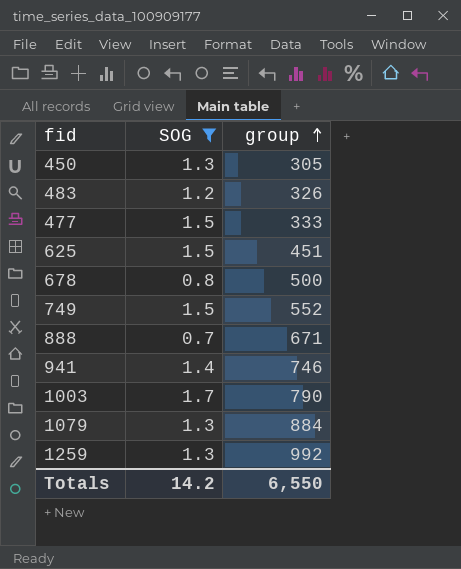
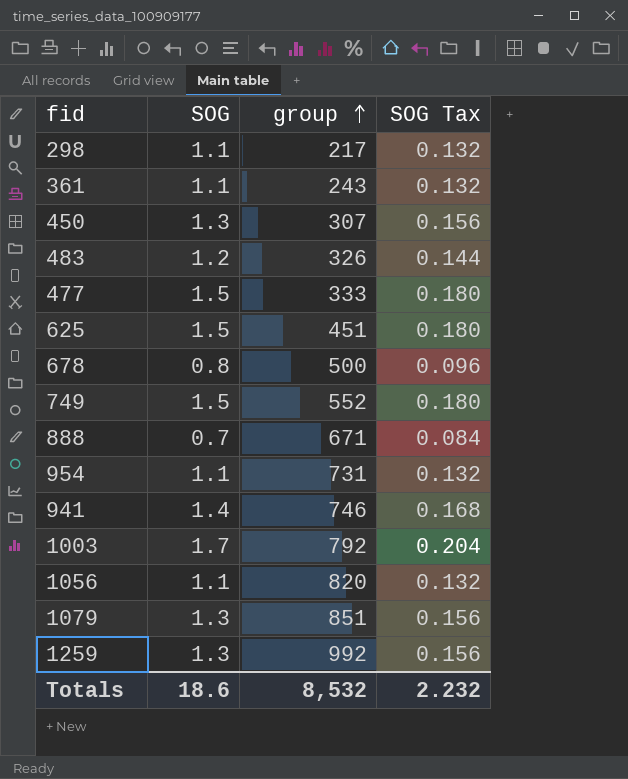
filter: SOG != 1.1 -> none
column SOG Tax | formula: none -> [SOG] * 0.12
450 | group: 305 -> 307
1003 | group: 790 -> 792
1079 | group: 884 -> 851
Totals | SOG: 14.2 -> 18.6
Totals | group: 6,550 -> 8,532

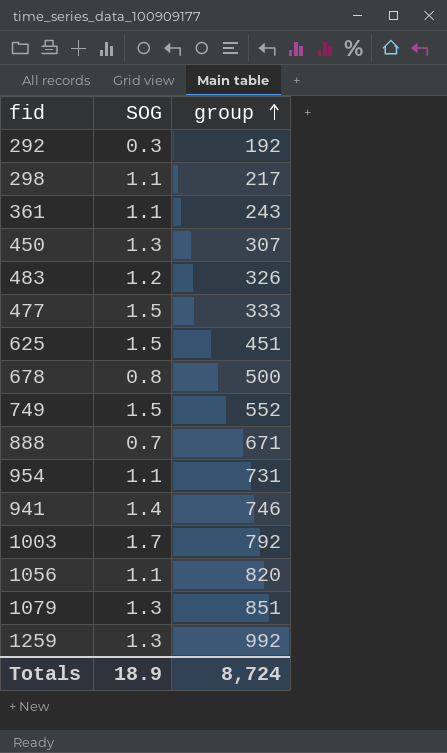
column SOG Tax | formula: [SOG] * 0.12 -> none
row 292: none -> 0.3 | 192
Totals | SOG: 18.6 -> 18.9
Totals | group: 8,532 -> 8,724

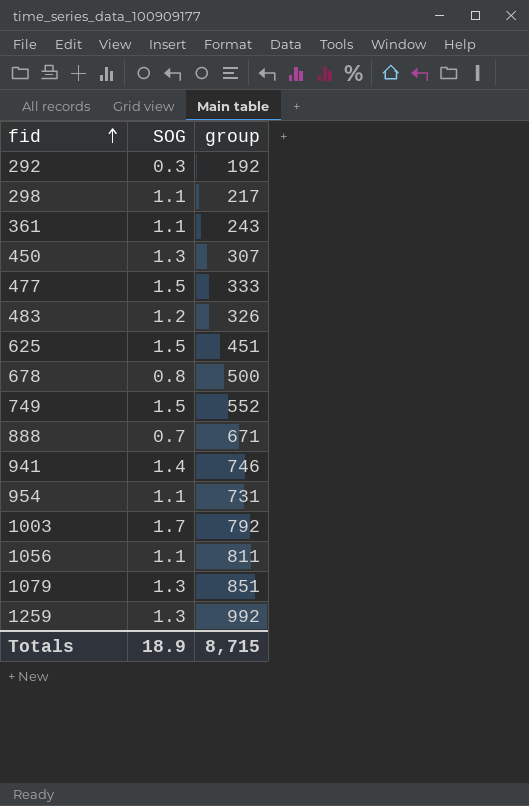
row order: group ascending -> fid ascending
1056 | group: 820 -> 811
Totals | group: 8,724 -> 8,715

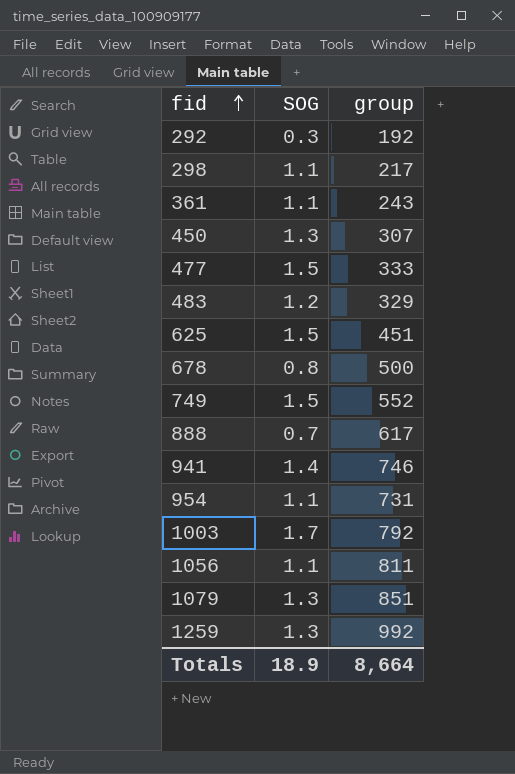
483 | group: 326 -> 329
888 | group: 671 -> 617
Totals | group: 8,715 -> 8,664

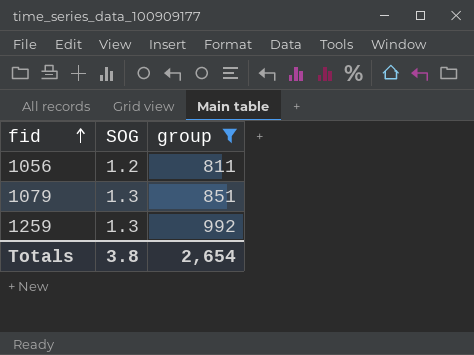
filter: none -> group >= 811
1056 | SOG: 1.1 -> 1.2
Totals | SOG: 18.9 -> 3.8
Totals | group: 8,664 -> 2,654

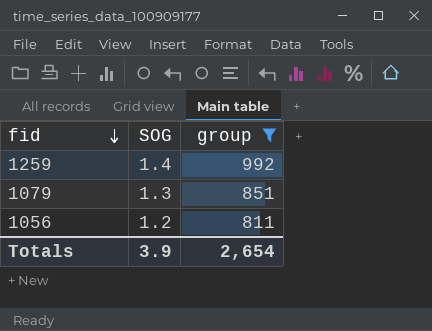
row order: fid ascending -> fid descending
1259 | SOG: 1.3 -> 1.4
Totals | SOG: 3.8 -> 3.9

